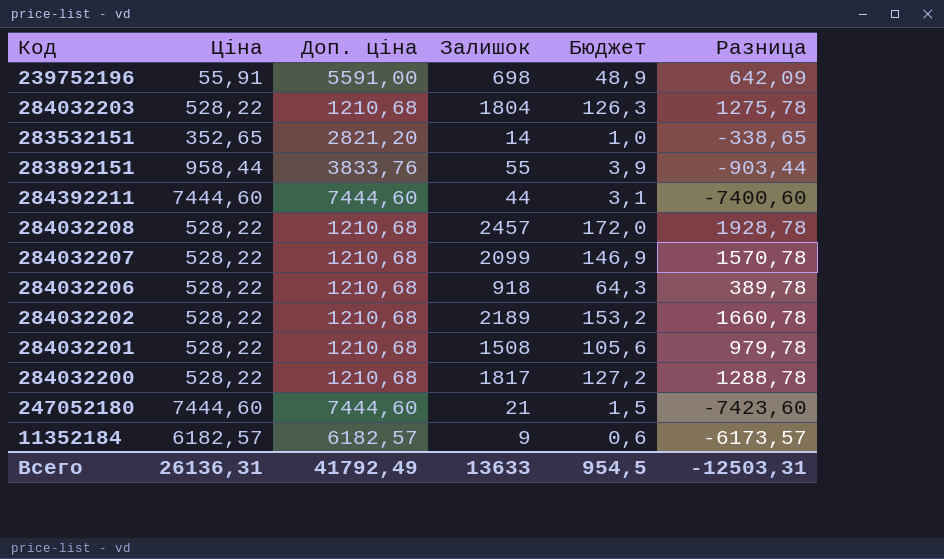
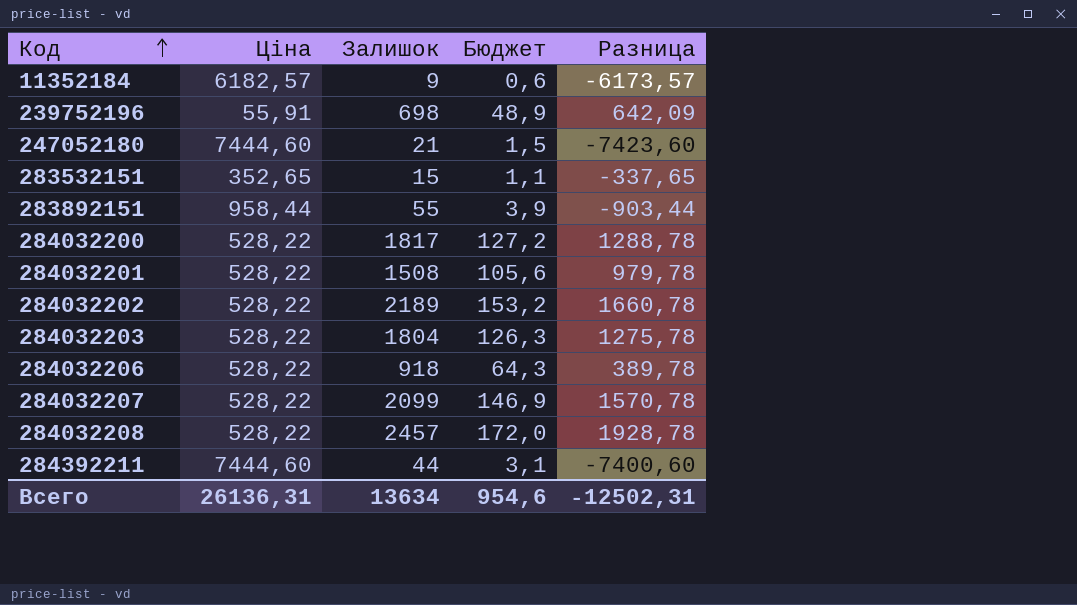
row order: none -> Код ascending
column Доп. ціна | position: 3 -> none
283532151 | Залишок: 14 -> 15
283532151 | Бюджет: 1,0 -> 1,1
283532151 | Разница: -338,65 -> -337,65
Всего | Залишок: 13633 -> 13634
Всего | Бюджет: 954,5 -> 954,6
Всего | Разница: -12503,31 -> -12502,31

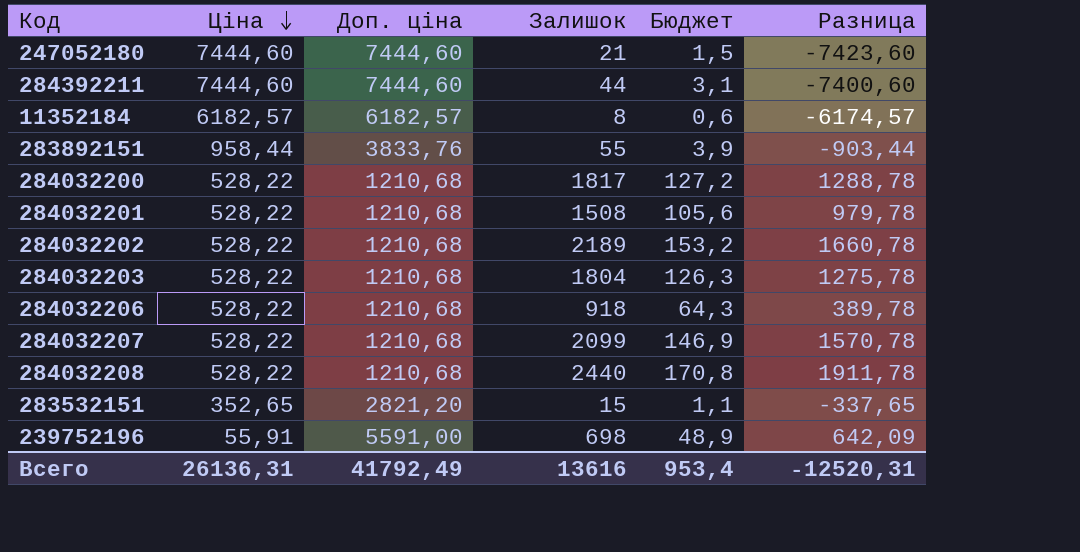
row order: Код ascending -> Ціна descending
column Доп. ціна | position: none -> 3
11352184 | Залишок: 9 -> 8
11352184 | Разница: -6173,57 -> -6174,57
284032208 | Залишок: 2457 -> 2440
284032208 | Бюджет: 172,0 -> 170,8
284032208 | Разница: 1928,78 -> 1911,78
Всего | Залишок: 13634 -> 13616
Всего | Бюджет: 954,6 -> 953,4
Всего | Разница: -12502,31 -> -12520,31

